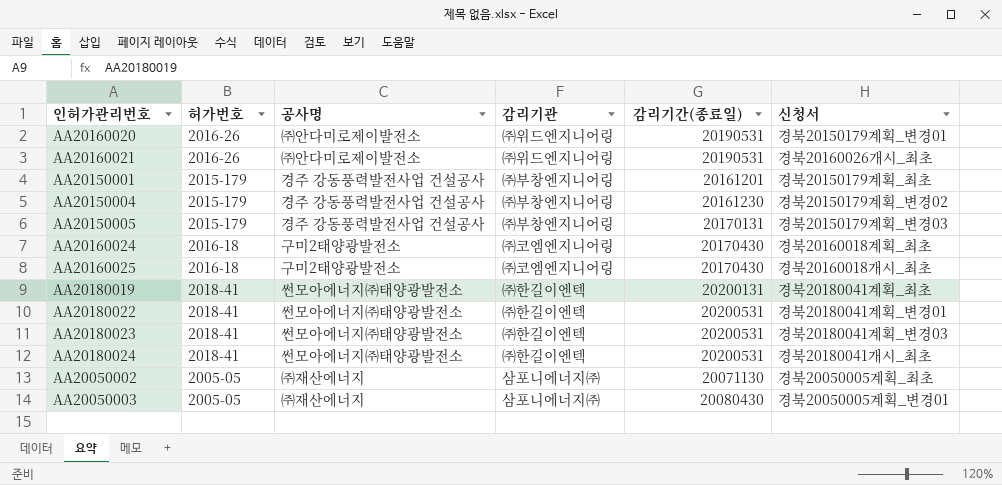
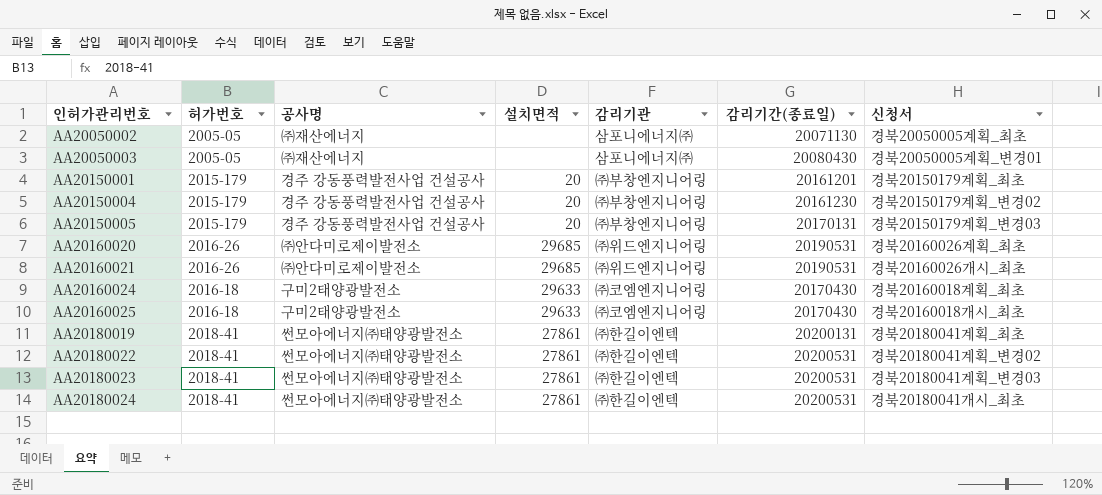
row order: none -> 인허가관리번호 ascending
column 설치면적 | position: none -> 4
AA20160020 | 신청서: 경북20150179계획_변경01 -> 경북20160026계획_최초
AA20180022 | 신청서: 경북20180041계획_변경01 -> 경북20180041계획_변경02

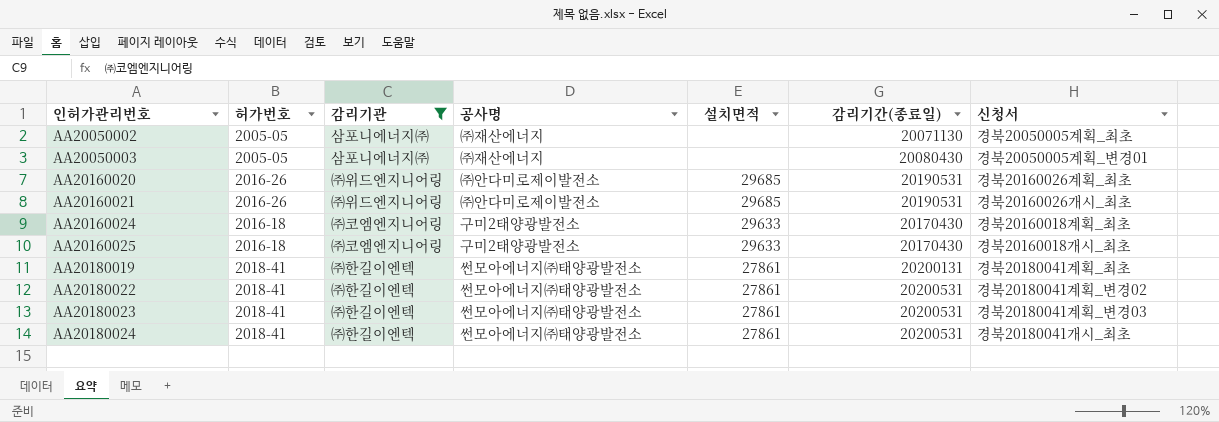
filter: none -> 감리기관 != ㈜부창엔지니어링
column 감리기관 | position: 5 -> 3

